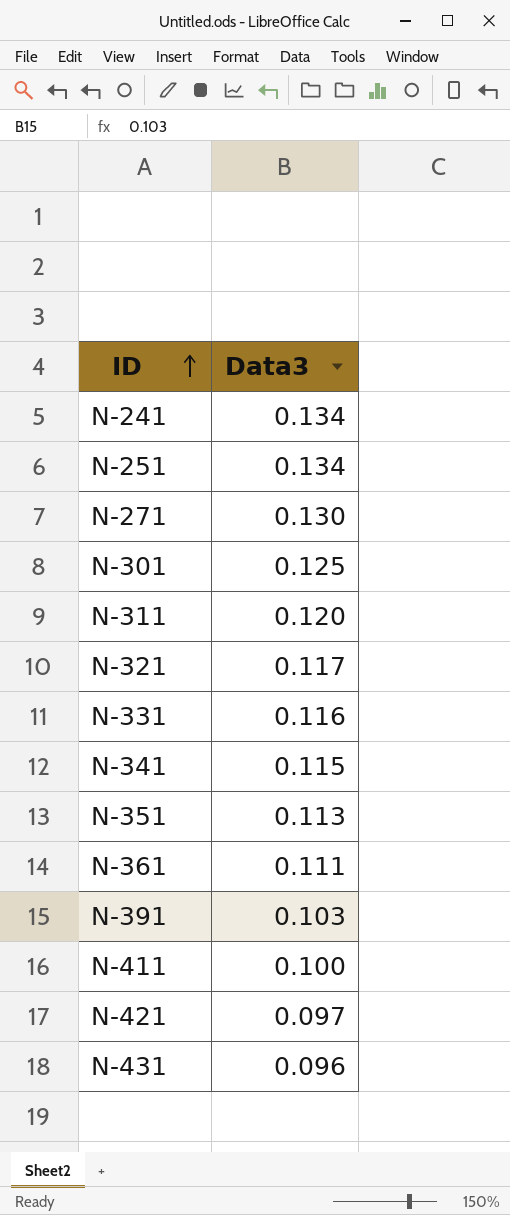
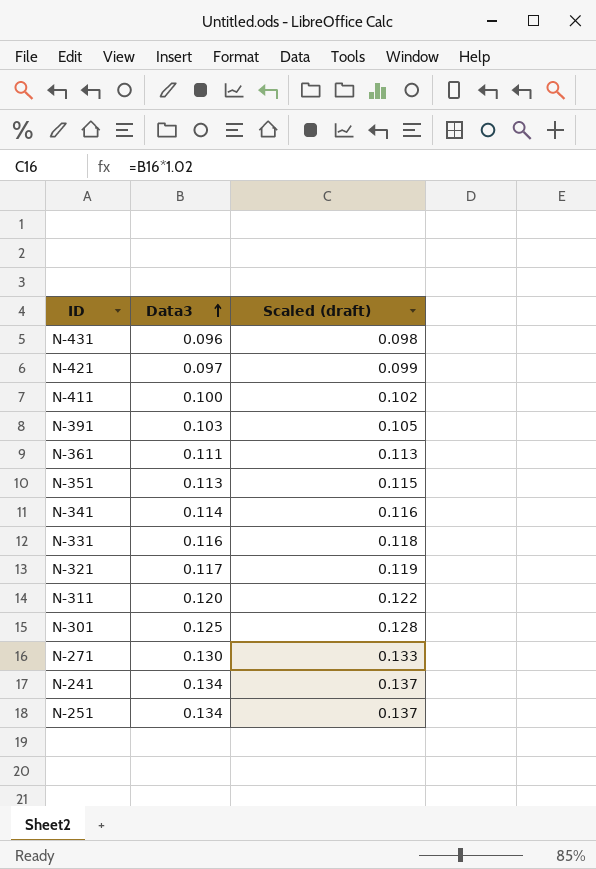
row order: ID ascending -> Data3 ascending
column Scaled (draft) | formula: none -> [Data3] * 1.02
N-341 | Data3: 0.115 -> 0.114

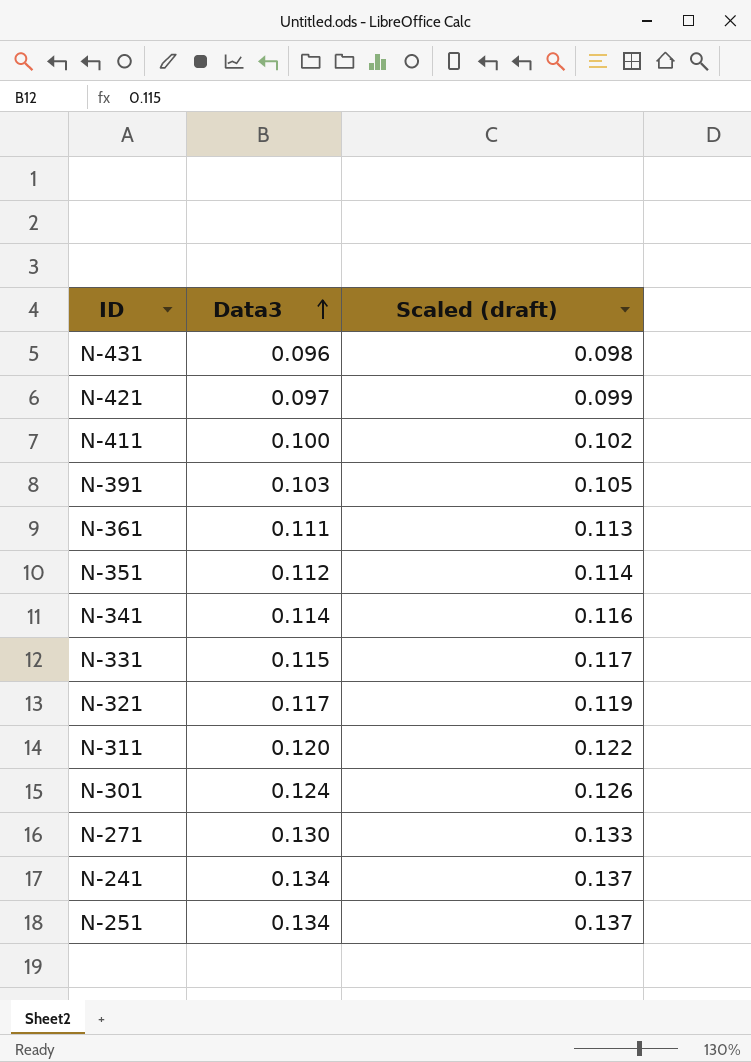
N-351 | Data3: 0.113 -> 0.112
N-351 | Scaled (draft): 0.115 -> 0.114
N-331 | Data3: 0.116 -> 0.115
N-331 | Scaled (draft): 0.118 -> 0.117
N-301 | Data3: 0.125 -> 0.124
N-301 | Scaled (draft): 0.128 -> 0.126

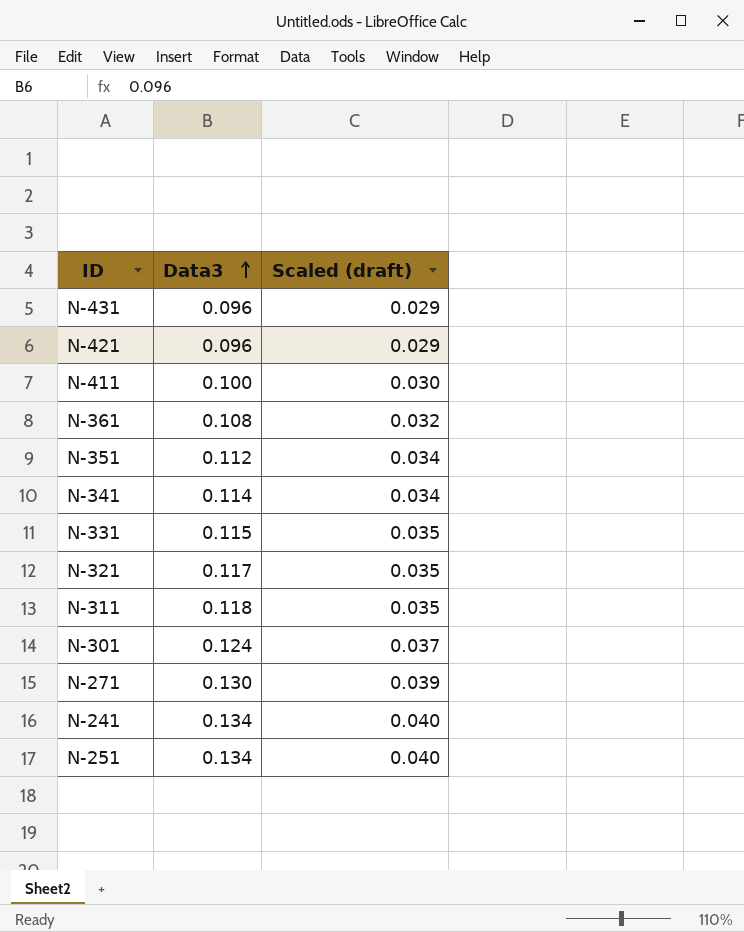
column Scaled (draft) | formula: [Data3] * 1.02 -> [Data3] * 0.3
row N-391: 0.103 | 0.105 -> none
N-421 | Data3: 0.097 -> 0.096
N-361 | Data3: 0.111 -> 0.108
N-311 | Data3: 0.120 -> 0.118

